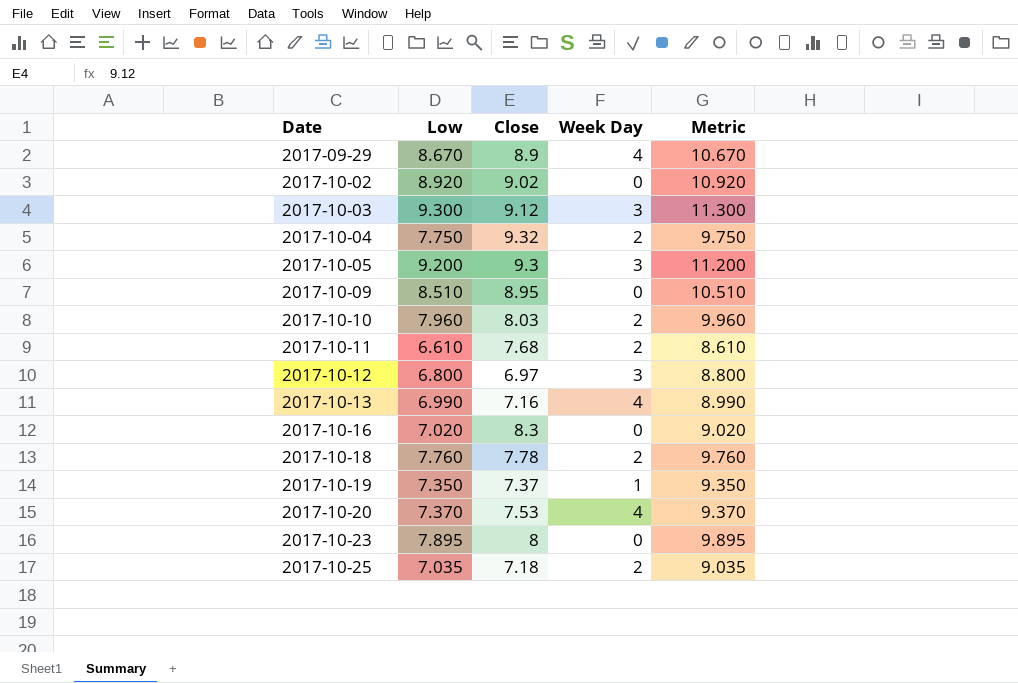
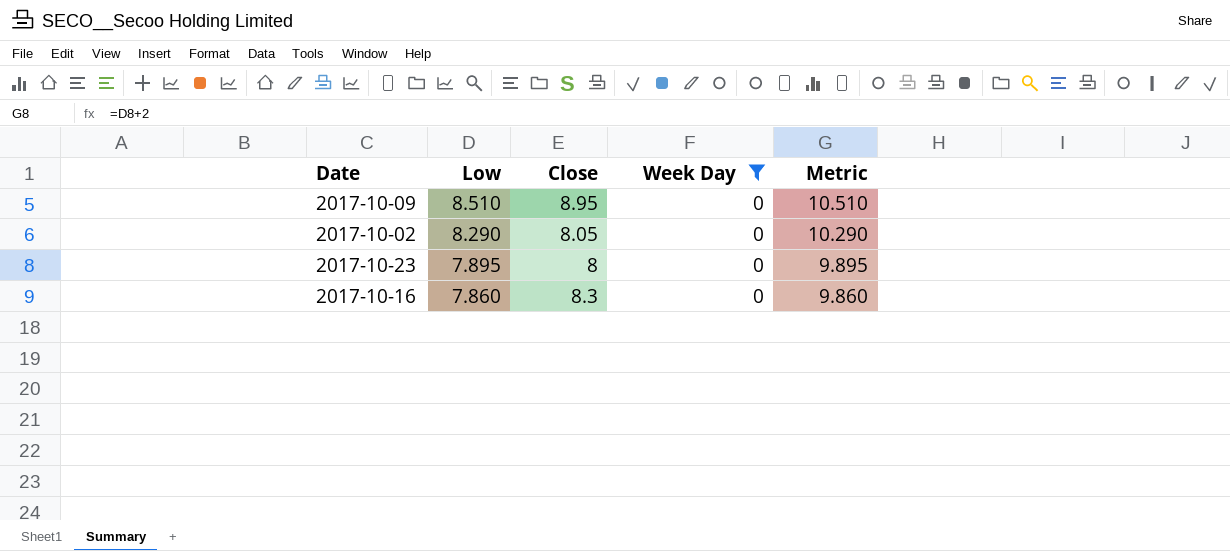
filter: none -> Week Day = 0
row order: Date ascending -> Low descending
2017-10-02 | Low: 8.920 -> 8.290
2017-10-02 | Close: 9.02 -> 8.05
2017-10-02 | Metric: 10.920 -> 10.290
2017-10-16 | Low: 7.020 -> 7.860
2017-10-16 | Metric: 9.020 -> 9.860

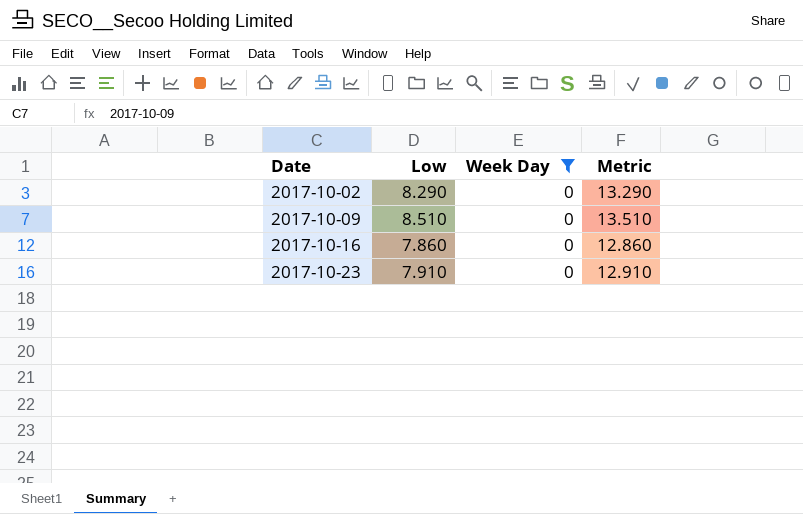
row order: Low descending -> Date ascending
column Close | position: 3 -> none
column Metric | formula: [Low] + 2 -> [Low] + 5
2017-10-23 | Low: 7.895 -> 7.910

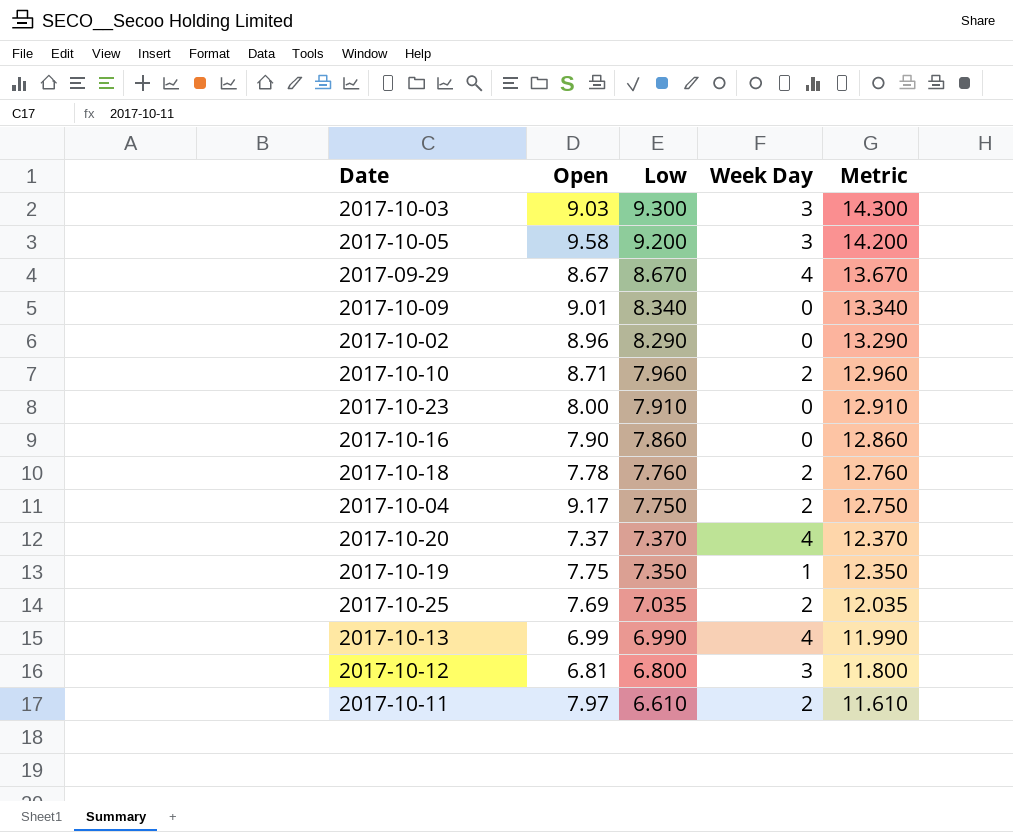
filter: Week Day = 0 -> none
row order: Date ascending -> Low descending
column Open | position: none -> 2
2017-10-09 | Low: 8.510 -> 8.340
2017-10-09 | Metric: 13.510 -> 13.340

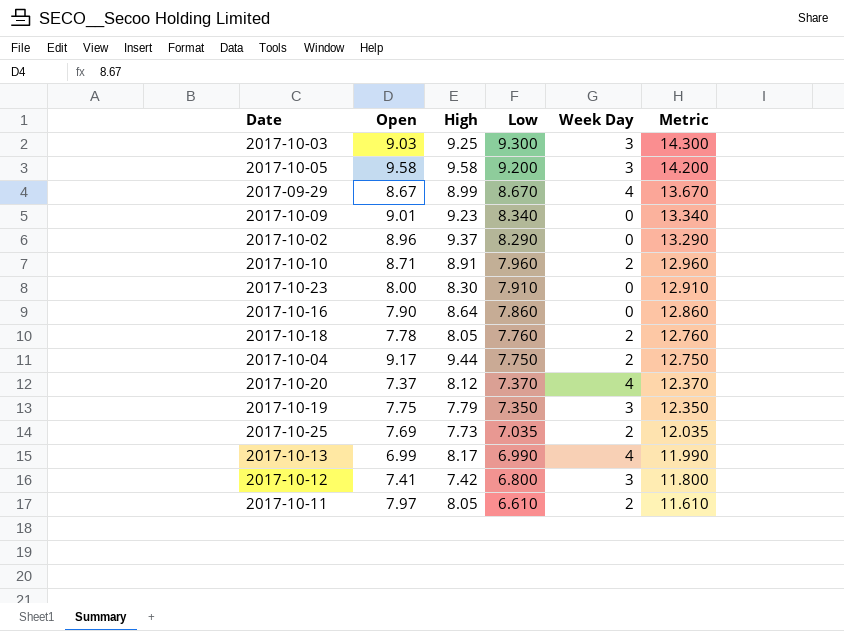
column High | position: none -> 3
2017-10-19 | Week Day: 1 -> 3
2017-10-12 | Open: 6.81 -> 7.41

